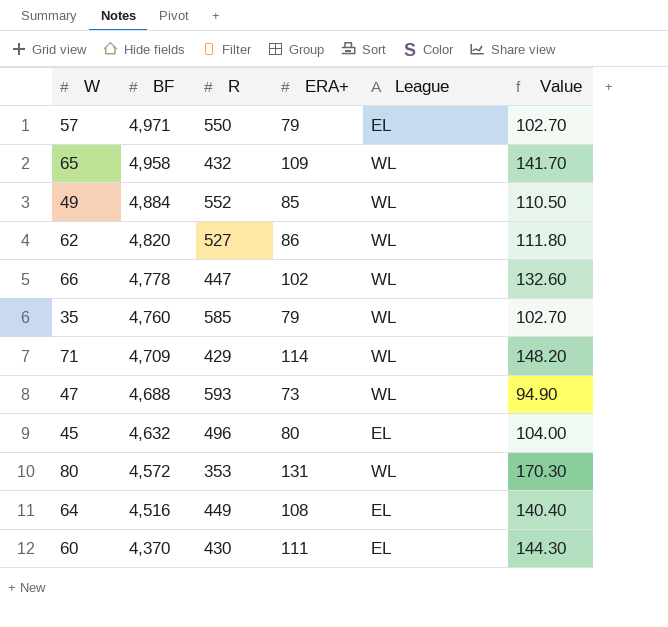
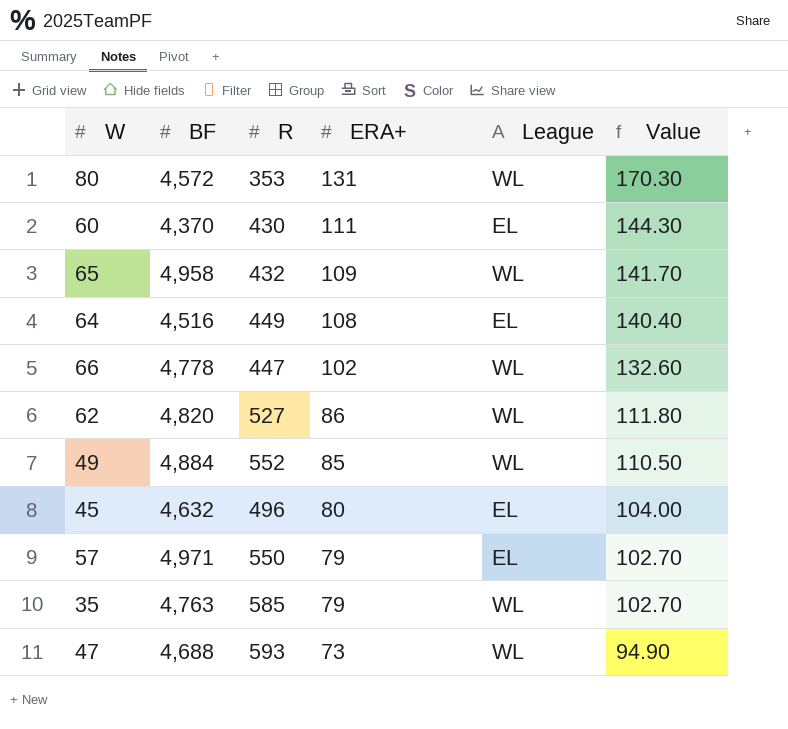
row order: BF descending -> ERA+ descending
row 71: 4,709 | 429 | 114 | WL | 148.20 -> none
35 | BF: 4,760 -> 4,763

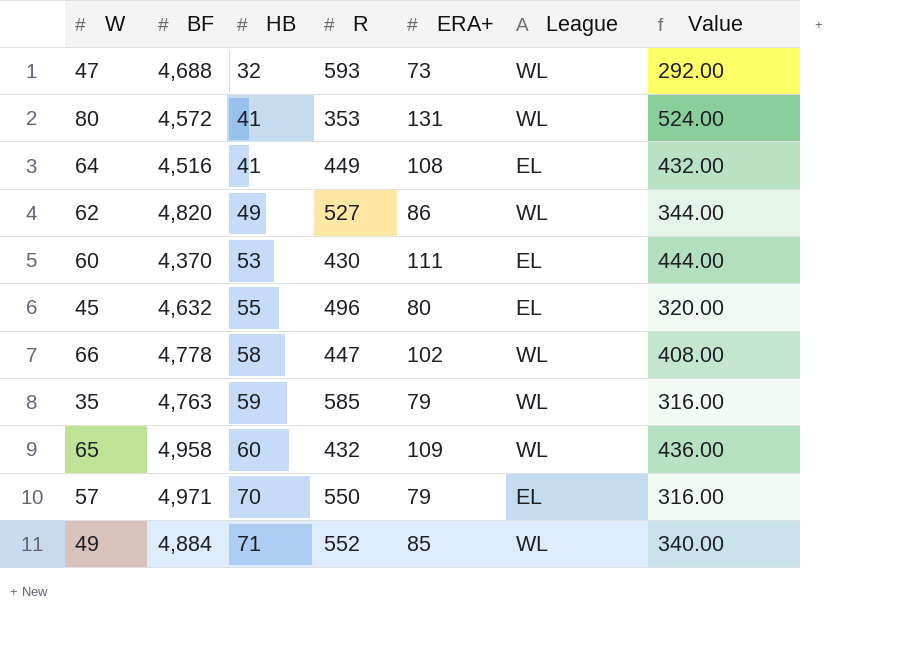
row order: ERA+ descending -> HB ascending
column HB | position: none -> 3
column Value | formula: [ERA+] * 1.3 -> [ERA+] * 4

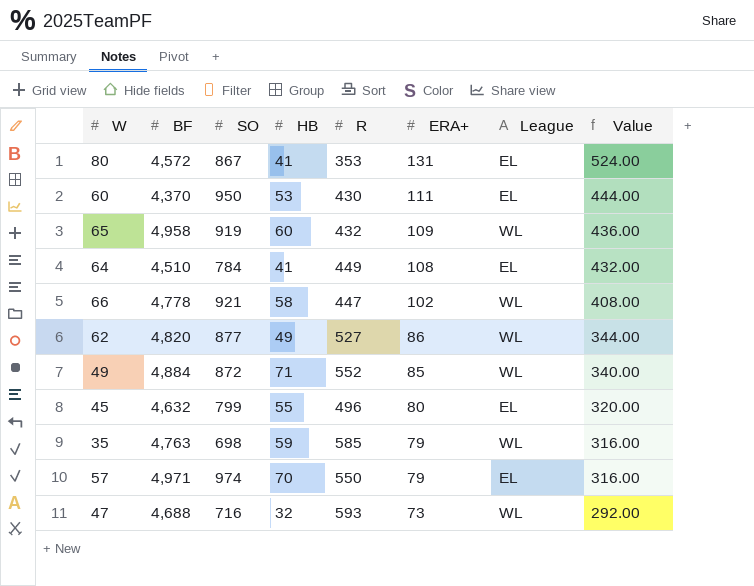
row order: HB ascending -> ERA+ descending
column SO | position: none -> 3
80 | League: WL -> EL
64 | BF: 4,516 -> 4,510

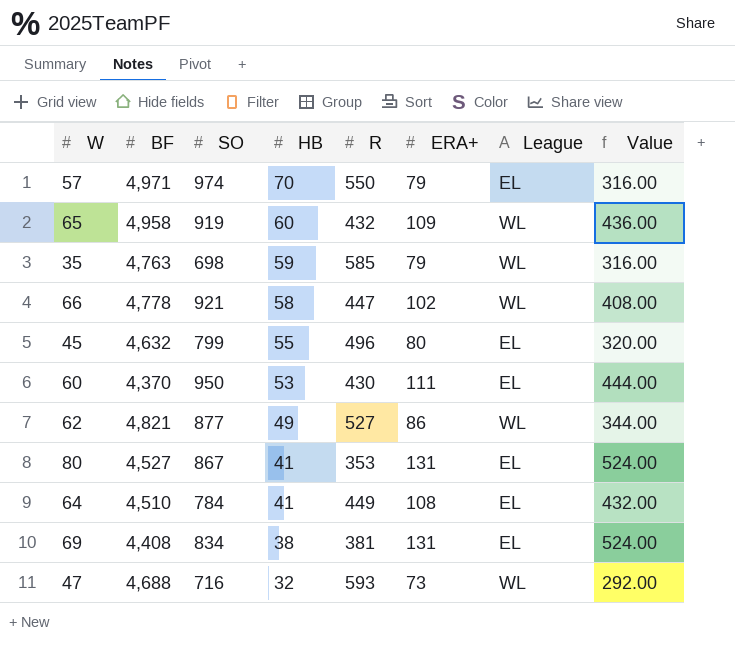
row order: ERA+ descending -> HB descending
row 49: 4,884 | 872 | 71 | 552 | 85 | WL | 340.00 -> none
62 | BF: 4,820 -> 4,821
80 | BF: 4,572 -> 4,527
row 69: none -> 4,408 | 834 | 38 | 381 | 131 | EL | 524.00

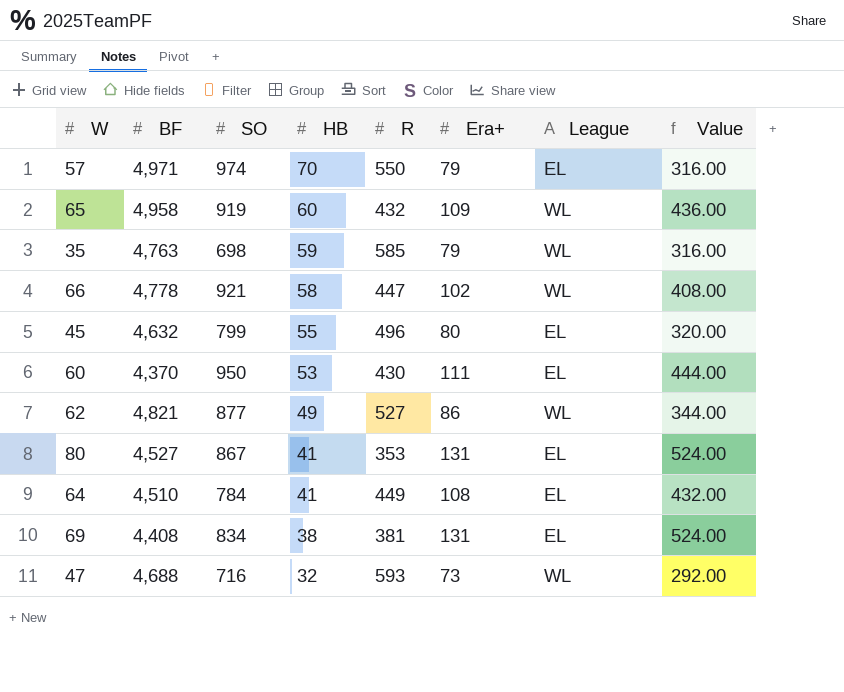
column name: ERA+ -> Era+

